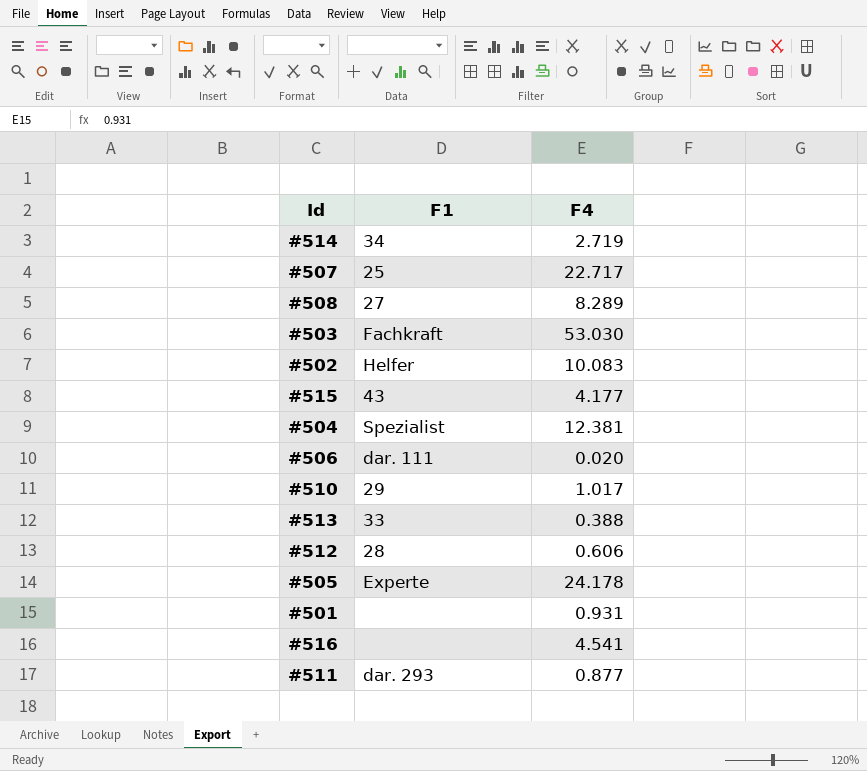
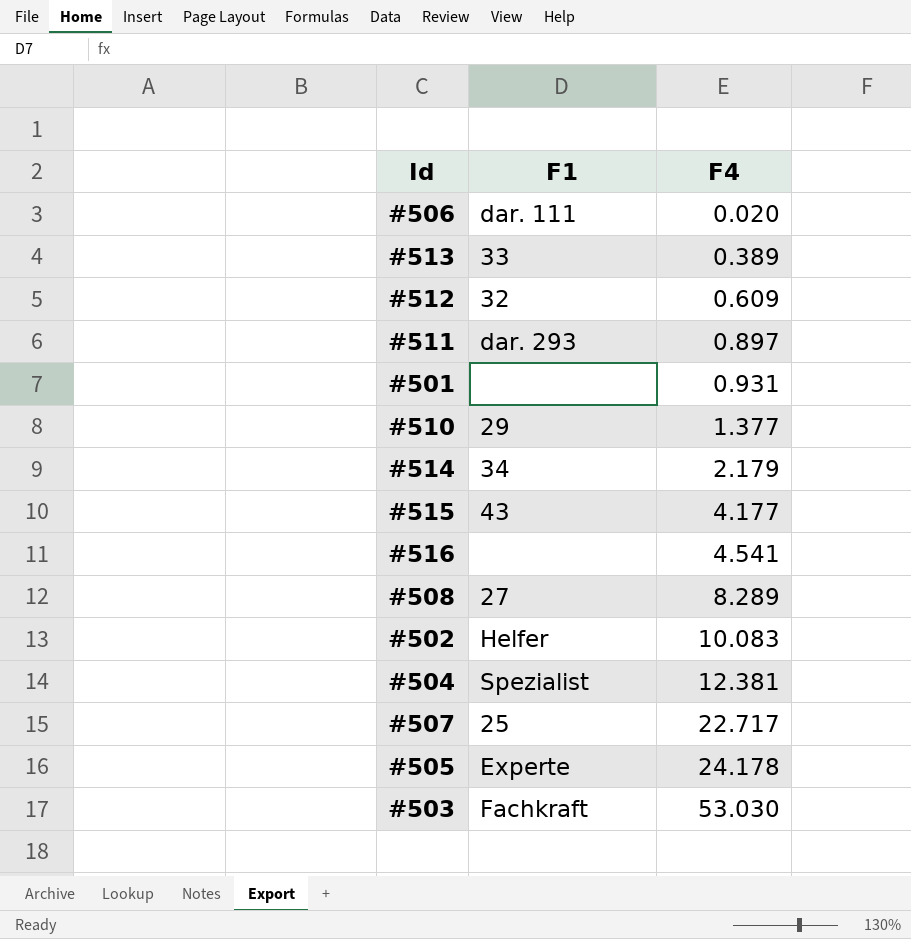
row order: none -> F4 ascending
#513 | F4: 0.388 -> 0.389
#512 | F1: 28 -> 32
#512 | F4: 0.606 -> 0.609
#511 | F4: 0.877 -> 0.897
#510 | F4: 1.017 -> 1.377
#514 | F4: 2.719 -> 2.179

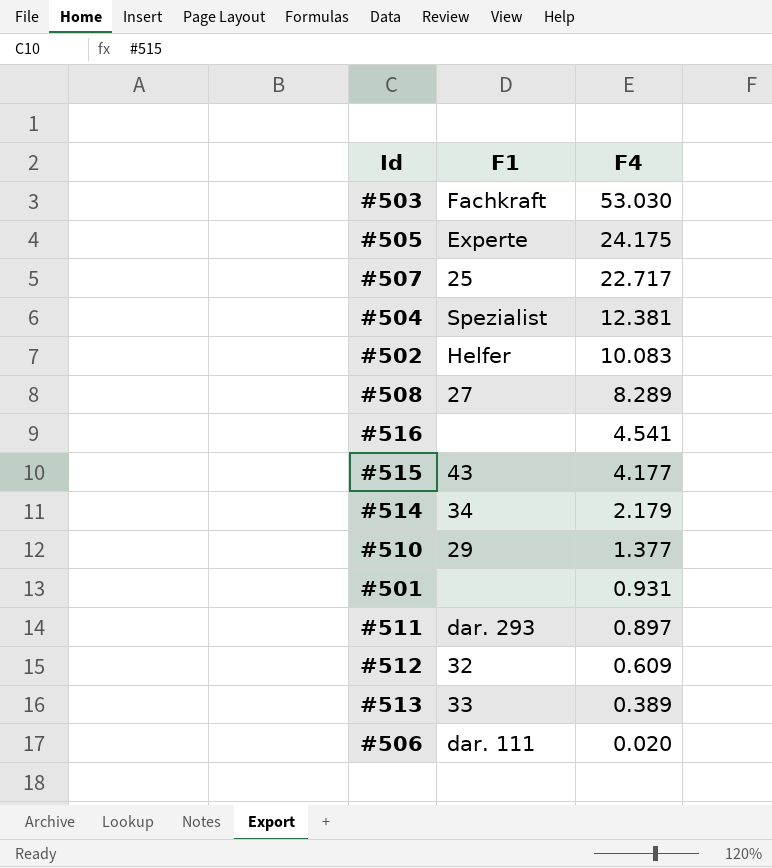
row order: F4 ascending -> F4 descending
#505 | F4: 24.178 -> 24.175

